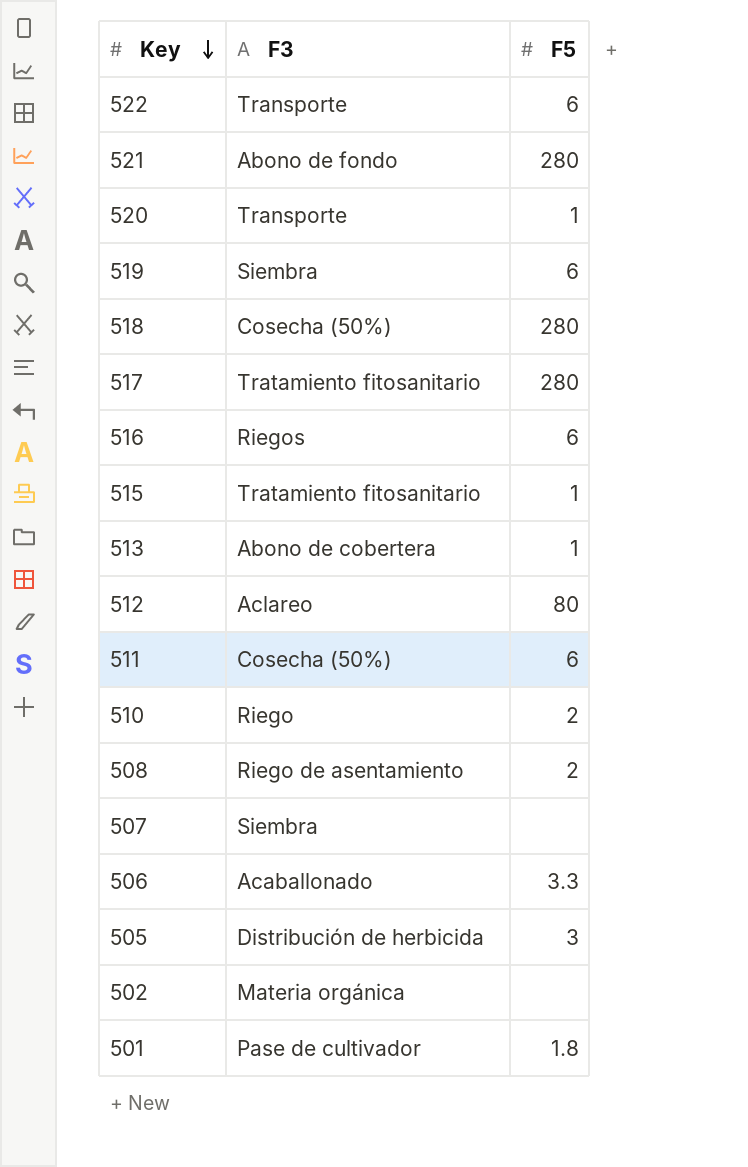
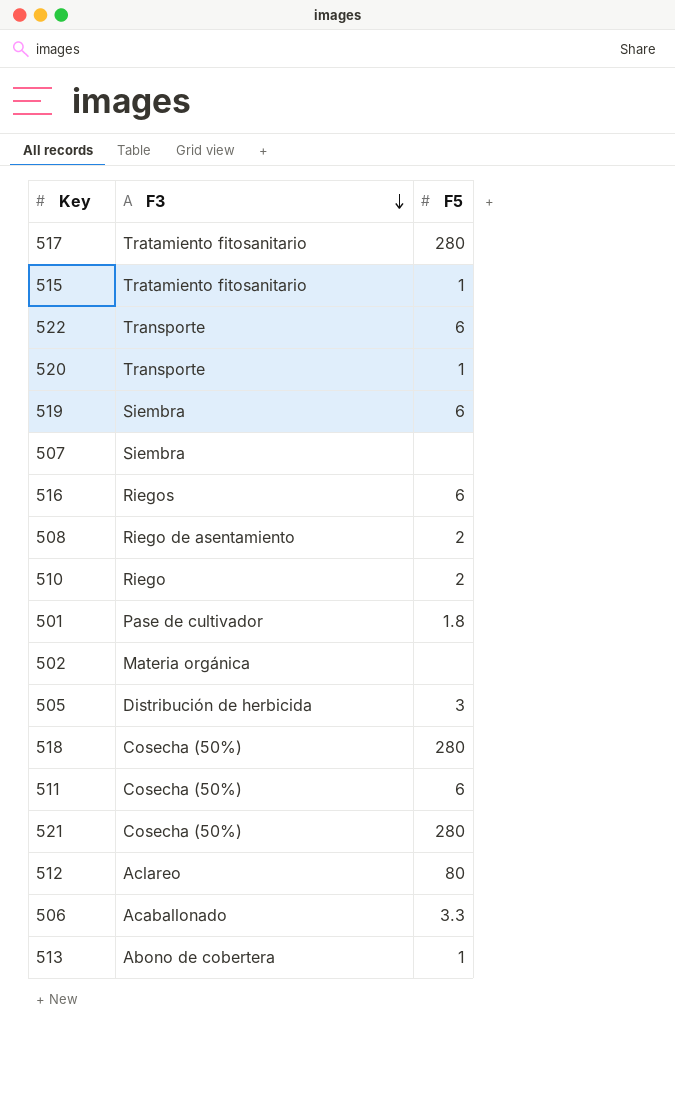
row order: Key descending -> F3 descending
521 | F3: Abono de fondo -> Cosecha (50%)

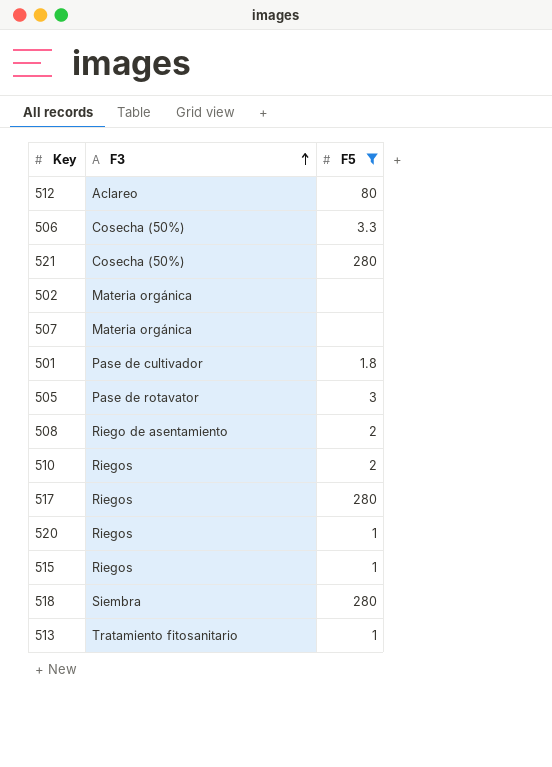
filter: none -> F5 != 6
row order: F3 descending -> F3 ascending
506 | F3: Acaballonado -> Cosecha (50%)
507 | F3: Siembra -> Materia orgánica
505 | F3: Distribución de herbicida -> Pase de rotavator
510 | F3: Riego -> Riegos
517 | F3: Tratamiento fitosanitario -> Riegos
520 | F3: Transporte -> Riegos
515 | F3: Tratamiento fitosanitario -> Riegos
518 | F3: Cosecha (50%) -> Siembra
513 | F3: Abono de cobertera -> Tratamiento fitosanitario

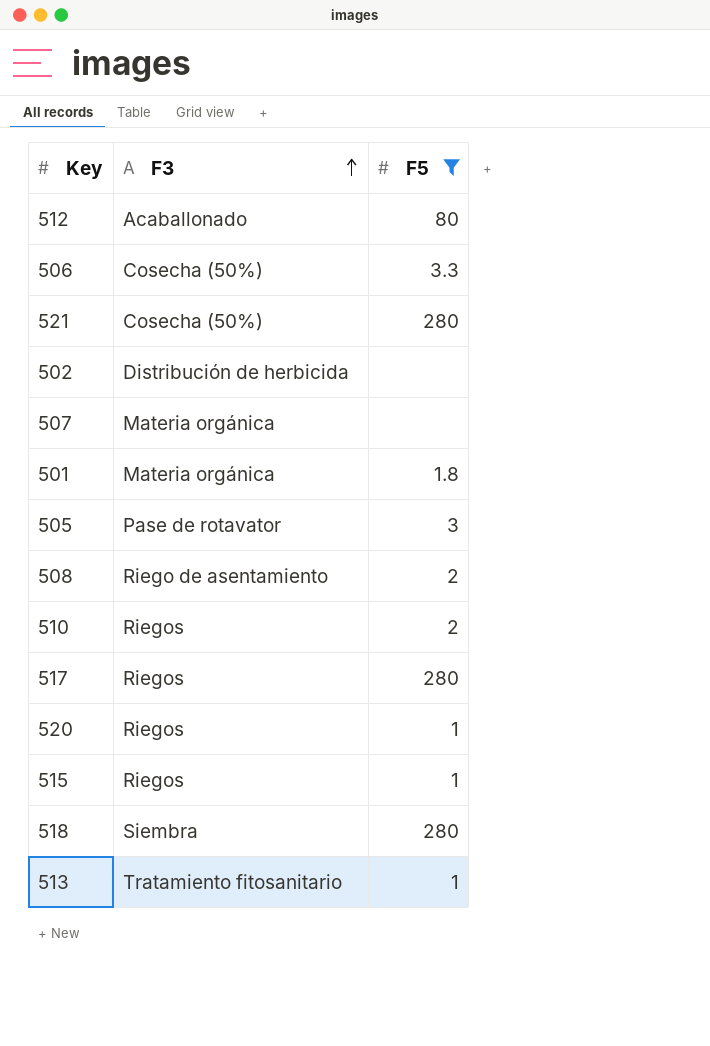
512 | F3: Aclareo -> Acaballonado
502 | F3: Materia orgánica -> Distribución de herbicida
501 | F3: Pase de cultivador -> Materia orgánica

